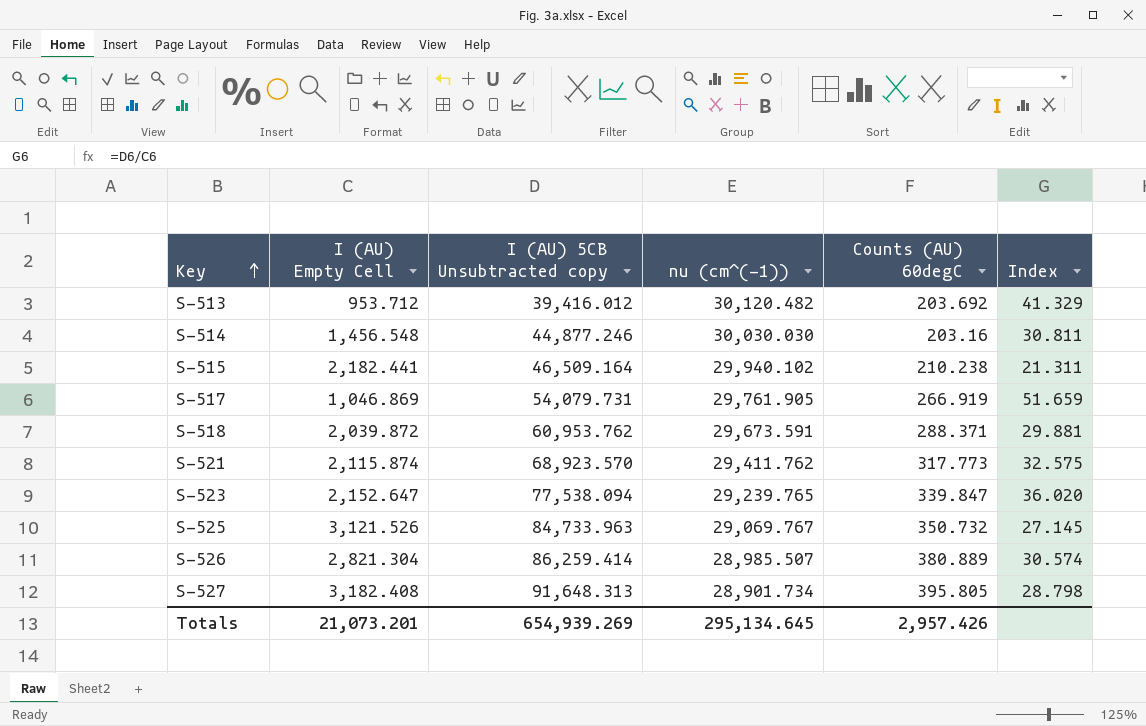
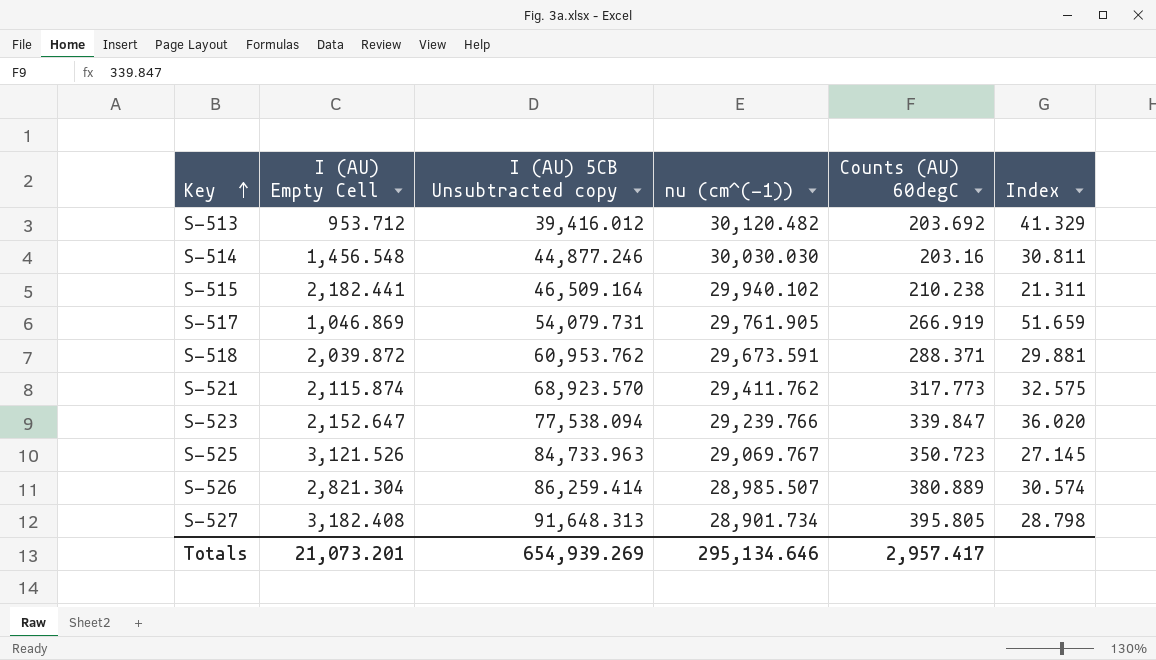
S-523 | nu (cm^(-1)): 29,239.765 -> 29,239.766
S-525 | Counts (AU) 60degC: 350.732 -> 350.723
Totals | nu (cm^(-1)): 295,134.645 -> 295,134.646
Totals | Counts (AU) 60degC: 2,957.426 -> 2,957.417

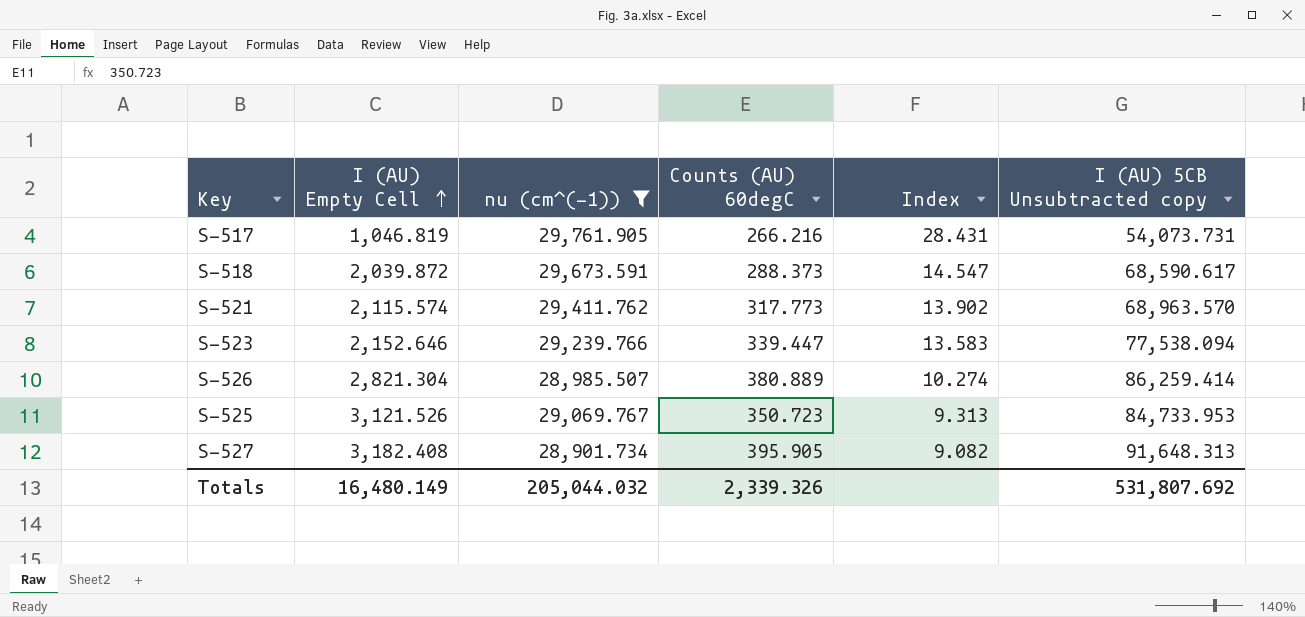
filter: none -> nu (cm^(-1)) <= 29,761.905
row order: Key ascending -> I (AU) Empty Cell ascending
column Index | formula: [I (AU) 5CB Unsubtracted copy] / [I (AU) Empty Cell] -> [nu (cm^(-1))] / [I (AU) Empty Cell]
column I (AU) 5CB Unsubtracted copy | position: 3 -> 6
S-517 | I (AU) Empty Cell: 1,046.869 -> 1,046.819
S-517 | Counts (AU) 60degC: 266.919 -> 266.216
S-517 | I (AU) 5CB Unsubtracted copy: 54,079.731 -> 54,073.731
S-518 | Counts (AU) 60degC: 288.371 -> 288.373
S-518 | I (AU) 5CB Unsubtracted copy: 60,953.762 -> 68,590.617
S-521 | I (AU) Empty Cell: 2,115.874 -> 2,115.574
S-521 | I (AU) 5CB Unsubtracted copy: 68,923.570 -> 68,963.570
S-523 | I (AU) Empty Cell: 2,152.647 -> 2,152.646
S-523 | Counts (AU) 60degC: 339.847 -> 339.447
S-525 | I (AU) 5CB Unsubtracted copy: 84,733.963 -> 84,733.953
S-527 | Counts (AU) 60degC: 395.805 -> 395.905
Totals | I (AU) Empty Cell: 21,073.201 -> 16,480.149
Totals | nu (cm^(-1)): 295,134.646 -> 205,044.032
Totals | Counts (AU) 60degC: 2,957.417 -> 2,339.326
Totals | I (AU) 5CB Unsubtracted copy: 654,939.269 -> 531,807.692

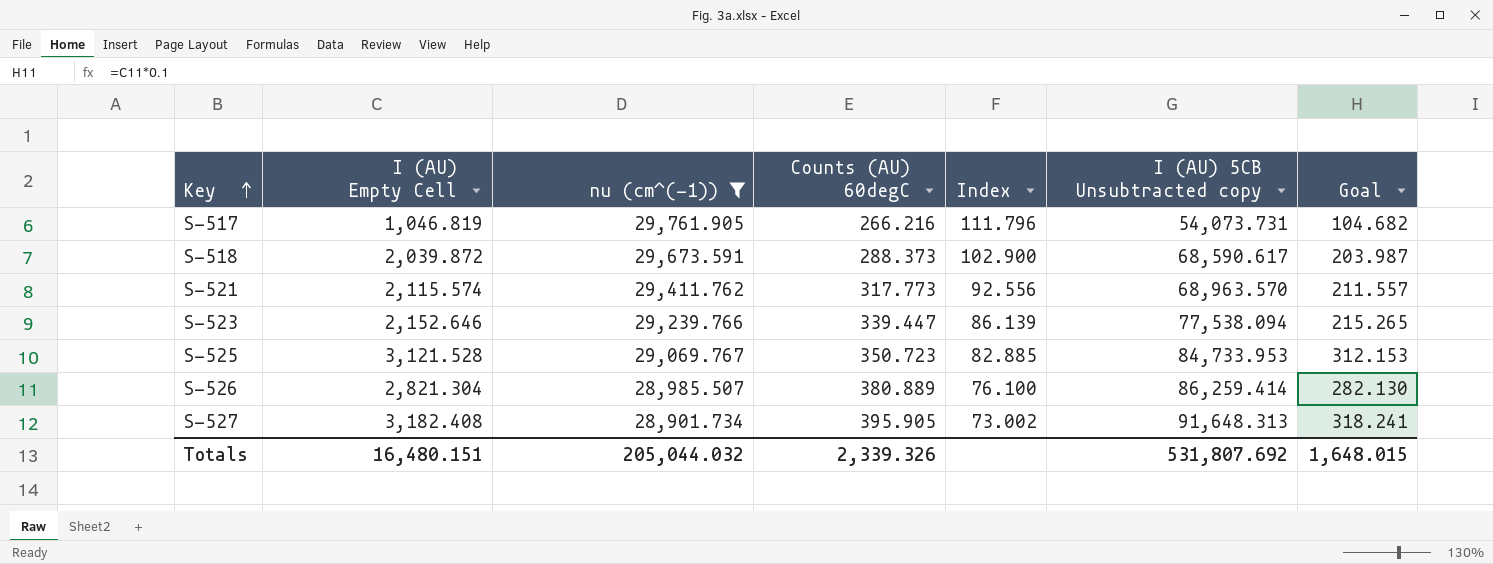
row order: I (AU) Empty Cell ascending -> Key ascending
column Index | formula: [nu (cm^(-1))] / [I (AU) Empty Cell] -> [nu (cm^(-1))] / [Counts (AU) 60degC]
column Goal | formula: none -> [I (AU) Empty Cell] * 0.1
S-525 | I (AU) Empty Cell: 3,121.526 -> 3,121.528
Totals | I (AU) Empty Cell: 16,480.149 -> 16,480.151

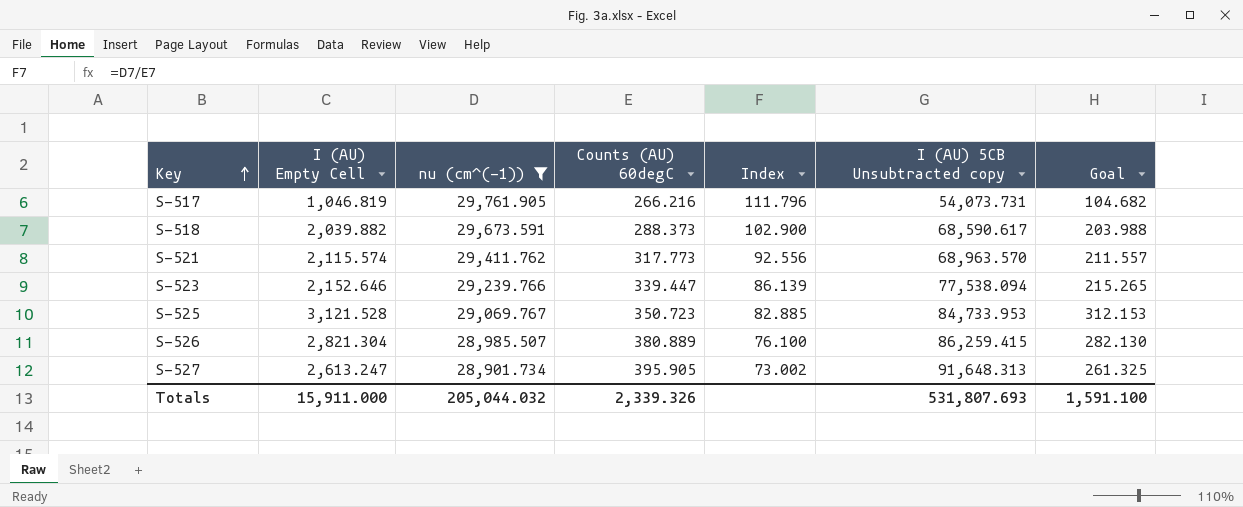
S-518 | I (AU) Empty Cell: 2,039.872 -> 2,039.882
S-518 | Goal: 203.987 -> 203.988
S-526 | I (AU) 5CB Unsubtracted copy: 86,259.414 -> 86,259.415
S-527 | I (AU) Empty Cell: 3,182.408 -> 2,613.247
S-527 | Goal: 318.241 -> 261.325
Totals | I (AU) Empty Cell: 16,480.151 -> 15,911.000
Totals | I (AU) 5CB Unsubtracted copy: 531,807.692 -> 531,807.693
Totals | Goal: 1,648.015 -> 1,591.100

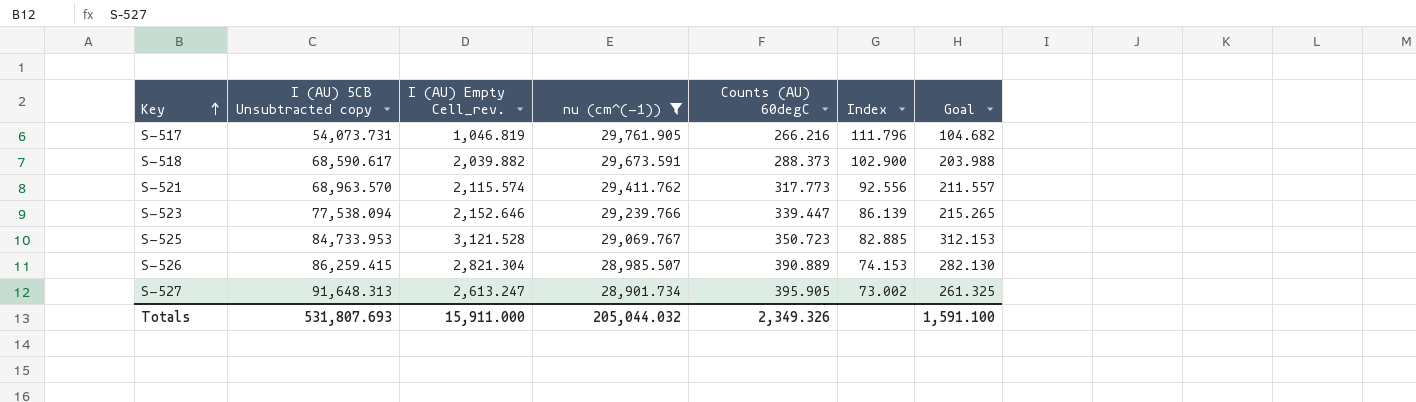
column I (AU) 5CB Unsubtracted copy | position: 6 -> 2
column name: I (AU) Empty Cell -> I (AU) Empty Cell_rev.
S-526 | Counts (AU) 60degC: 380.889 -> 390.889
S-526 | Index: 76.100 -> 74.153
Totals | Counts (AU) 60degC: 2,339.326 -> 2,349.326

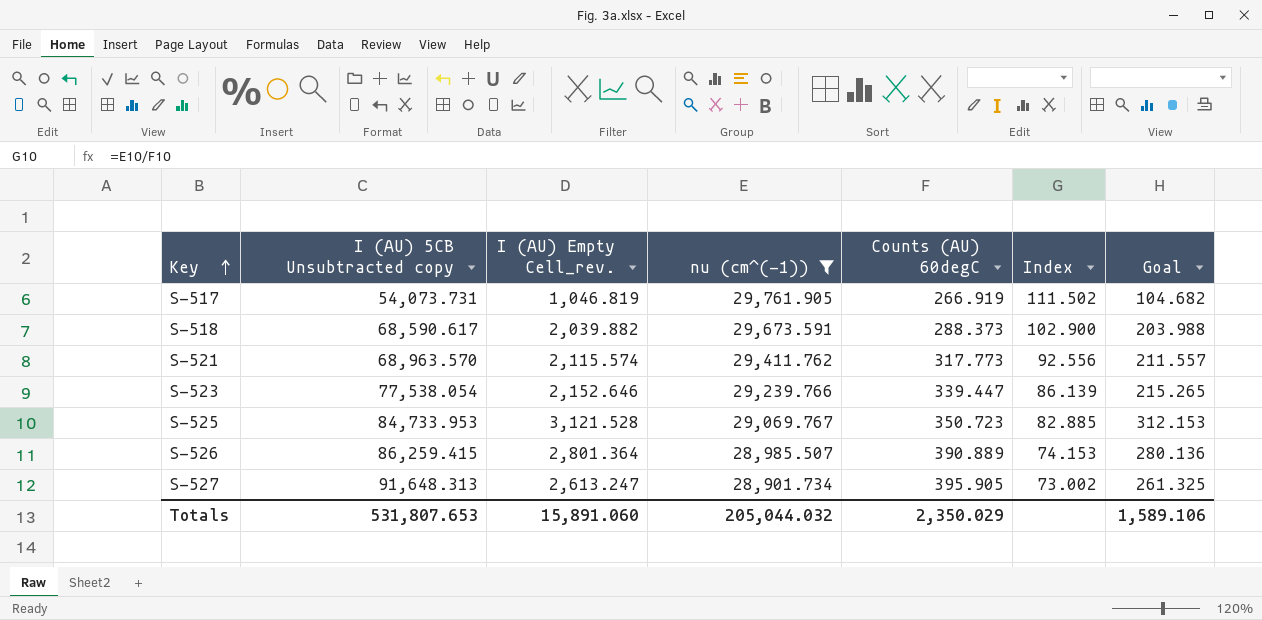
S-517 | Counts (AU) 60degC: 266.216 -> 266.919
S-517 | Index: 111.796 -> 111.502
S-523 | I (AU) 5CB Unsubtracted copy: 77,538.094 -> 77,538.054
S-526 | I (AU) Empty Cell_rev.: 2,821.304 -> 2,801.364
S-526 | Goal: 282.130 -> 280.136
Totals | I (AU) 5CB Unsubtracted copy: 531,807.693 -> 531,807.653
Totals | I (AU) Empty Cell_rev.: 15,911.000 -> 15,891.060
Totals | Counts (AU) 60degC: 2,349.326 -> 2,350.029
Totals | Goal: 1,591.100 -> 1,589.106

